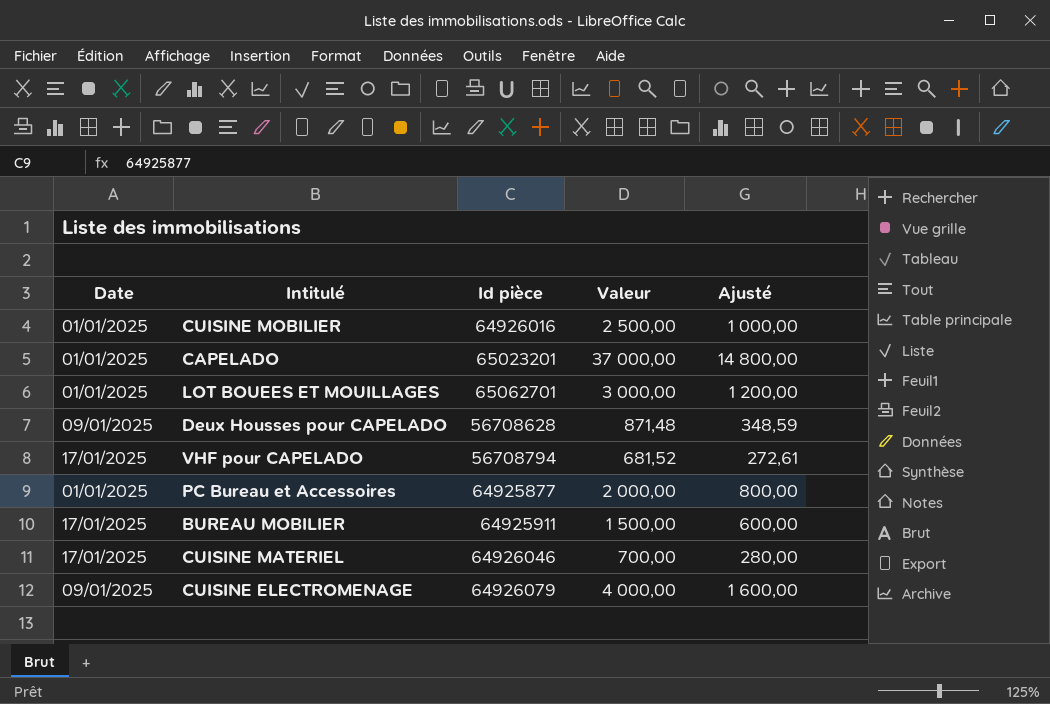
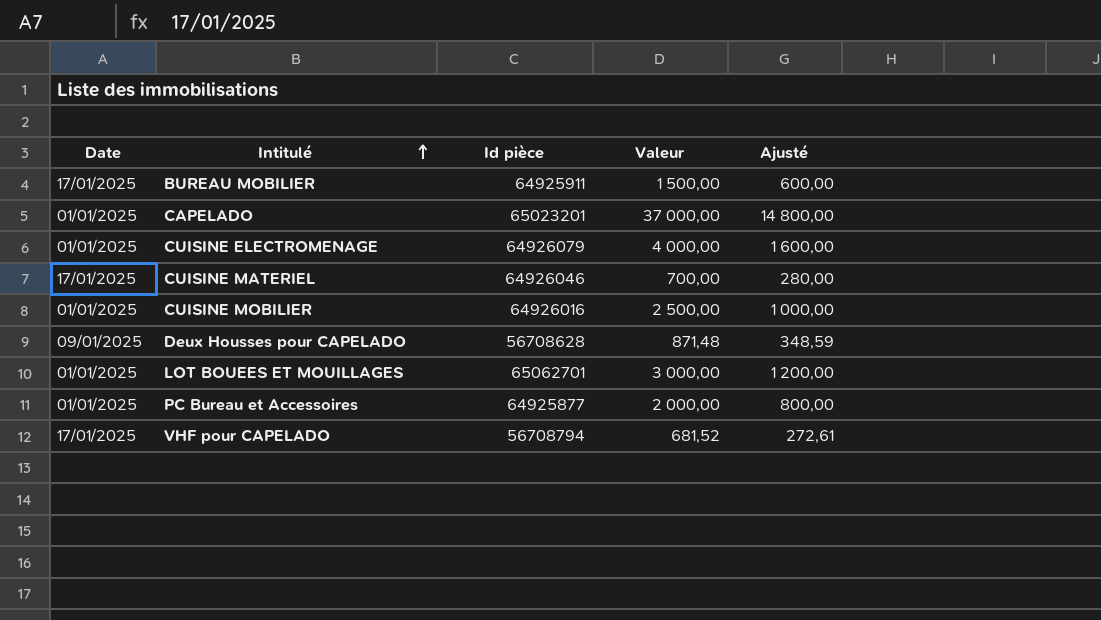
row order: none -> Intitulé ascending
CUISINE ELECTROMENAGE | Date: 09/01/2025 -> 01/01/2025

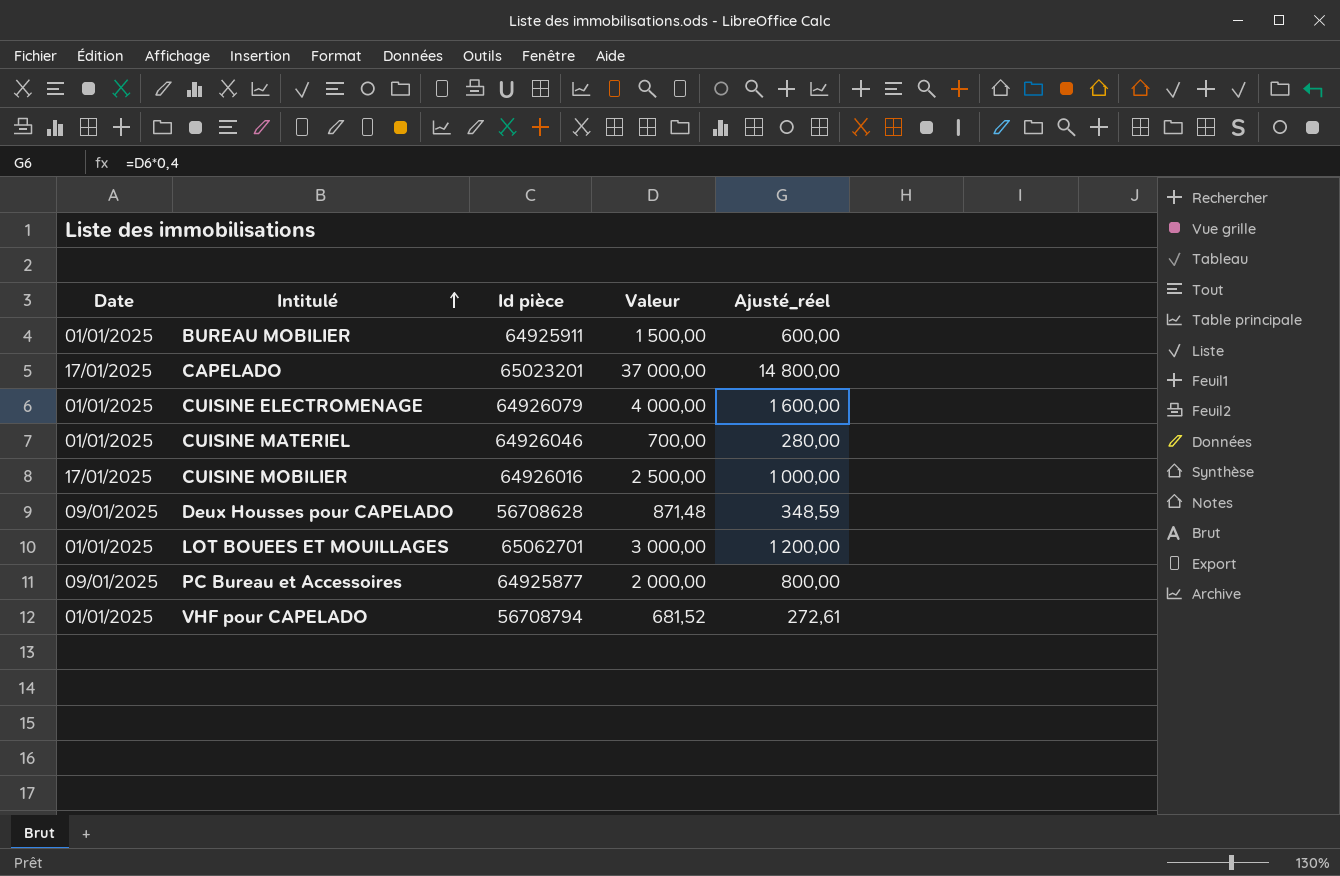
column name: Ajusté -> Ajusté_réel
BUREAU MOBILIER | Date: 17/01/2025 -> 01/01/2025
CAPELADO | Date: 01/01/2025 -> 17/01/2025
CUISINE MATERIEL | Date: 17/01/2025 -> 01/01/2025
CUISINE MOBILIER | Date: 01/01/2025 -> 17/01/2025
PC Bureau et Accessoires | Date: 01/01/2025 -> 09/01/2025
VHF pour CAPELADO | Date: 17/01/2025 -> 01/01/2025

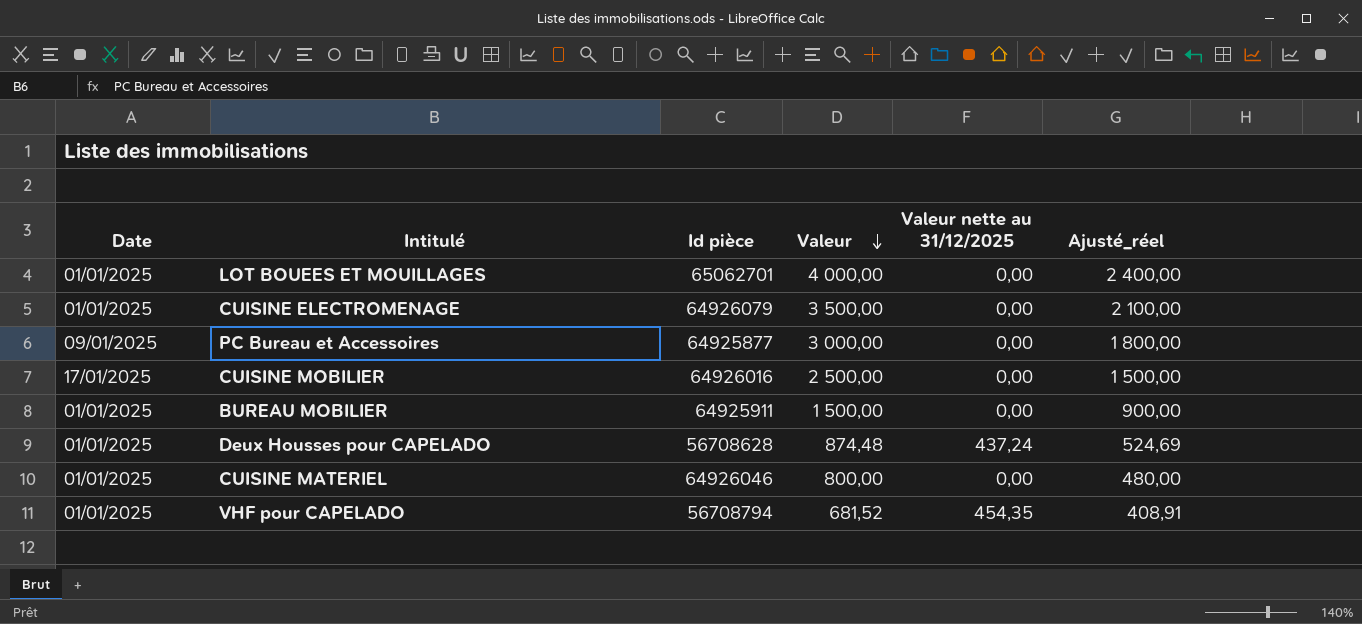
row order: Intitulé ascending -> Valeur descending
column Valeur nette au 31/12/2025 | position: none -> 5
column Ajusté_réel | formula: [Valeur] * 0,4 -> [Valeur] * 0,6
row CAPELADO: 17/01/2025 | 65023201 | 37 000,00 | 14 800,00 -> none
LOT BOUEES ET MOUILLAGES | Valeur: 3 000,00 -> 4 000,00
CUISINE ELECTROMENAGE | Valeur: 4 000,00 -> 3 500,00
PC Bureau et Accessoires | Valeur: 2 000,00 -> 3 000,00
Deux Housses pour CAPELADO | Date: 09/01/2025 -> 01/01/2025
Deux Housses pour CAPELADO | Valeur: 871,48 -> 874,48
CUISINE MATERIEL | Valeur: 700,00 -> 800,00

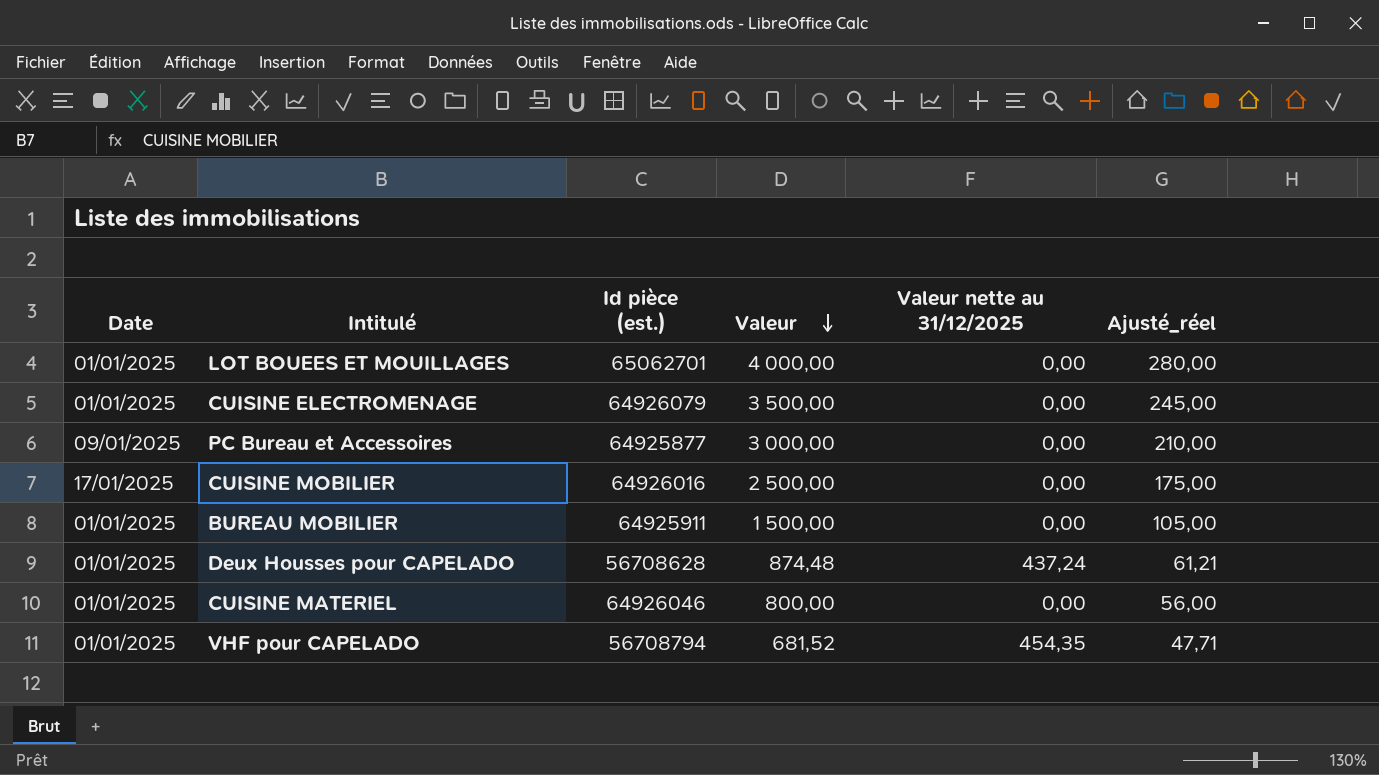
column name: Id pièce -> Id pièce (est.)
column Ajusté_réel | formula: [Valeur] * 0,6 -> [Valeur] * 0,07

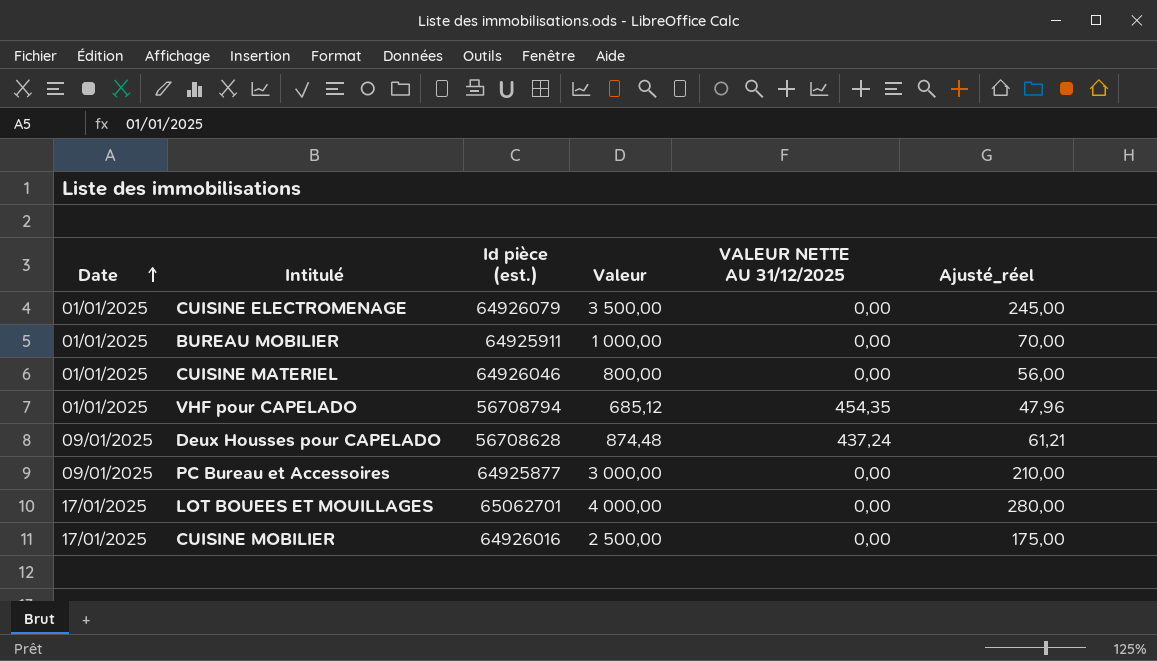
row order: Valeur descending -> Date ascending
column name: Valeur nette au 31/12/2025 -> VALEUR NETTE AU 31/12/2025
BUREAU MOBILIER | Valeur: 1 500,00 -> 1 000,00
BUREAU MOBILIER | Ajusté_réel: 105,00 -> 70,00
VHF pour CAPELADO | Valeur: 681,52 -> 685,12
VHF pour CAPELADO | Ajusté_réel: 47,71 -> 47,96
Deux Housses pour CAPELADO | Date: 01/01/2025 -> 09/01/2025
LOT BOUEES ET MOUILLAGES | Date: 01/01/2025 -> 17/01/2025

